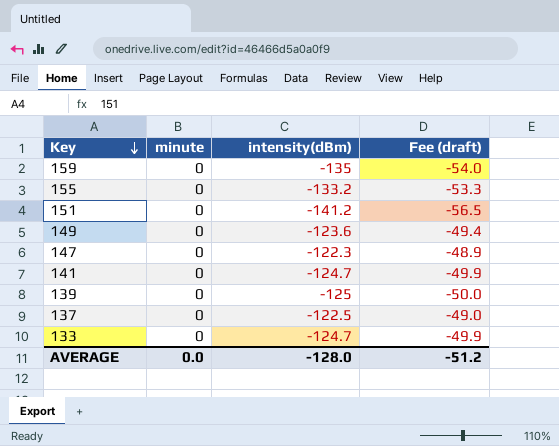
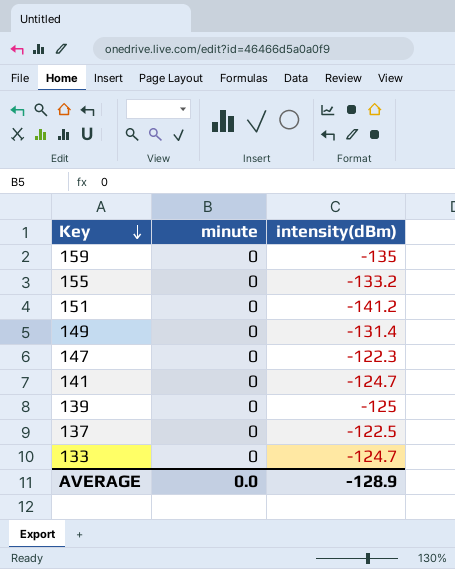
column Fee (draft) | formula: [intensity(dBm)] * 0.4 -> none
149 | intensity(dBm): -123.6 -> -131.4
AVERAGE | intensity(dBm): -128.0 -> -128.9

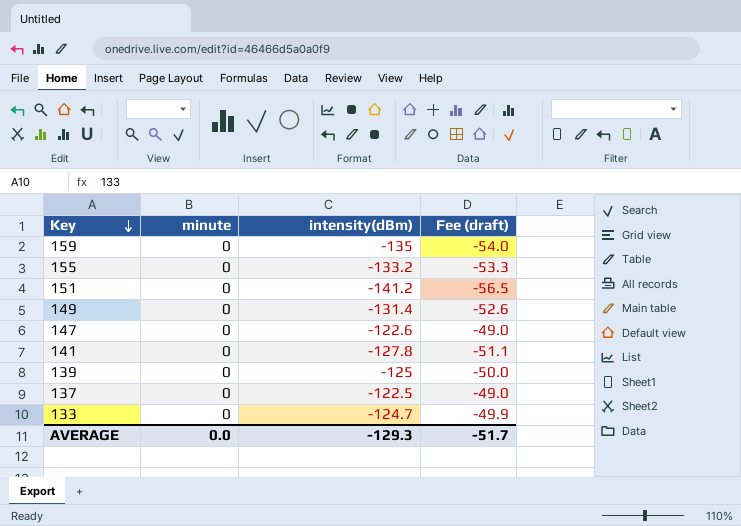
column Fee (draft) | formula: none -> [intensity(dBm)] * 0.4
147 | intensity(dBm): -122.3 -> -122.6
141 | intensity(dBm): -124.7 -> -127.8
AVERAGE | intensity(dBm): -128.9 -> -129.3

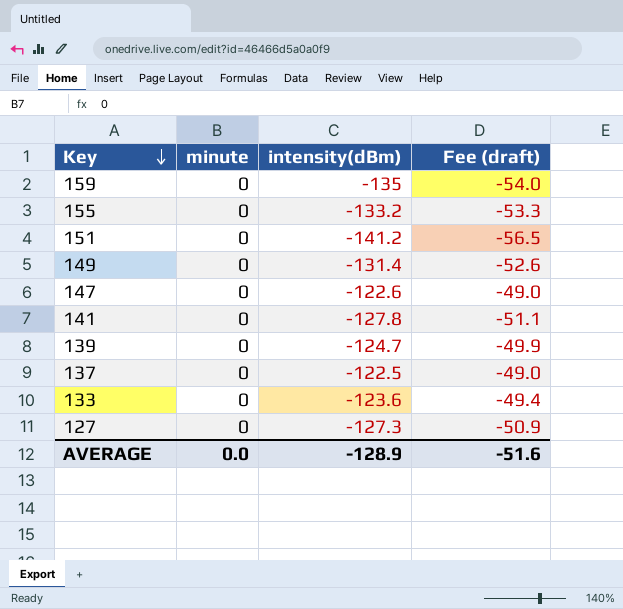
139 | intensity(dBm): -125 -> -124.7
139 | Fee (draft): -50.0 -> -49.9
133 | intensity(dBm): -124.7 -> -123.6
133 | Fee (draft): -49.9 -> -49.4
row 127: none -> 0 | -127.3 | -50.9
AVERAGE | intensity(dBm): -129.3 -> -128.9
AVERAGE | Fee (draft): -51.7 -> -51.6

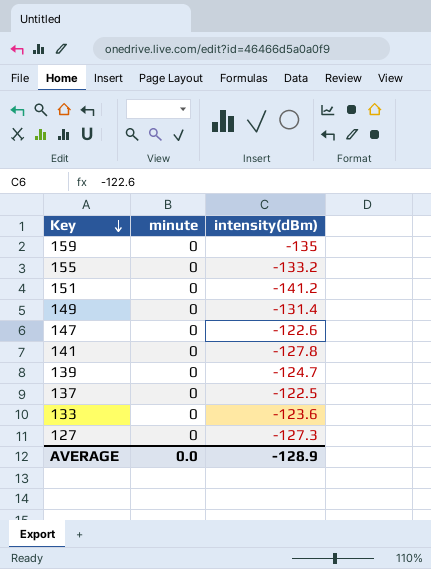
column Fee (draft) | formula: [intensity(dBm)] * 0.4 -> none

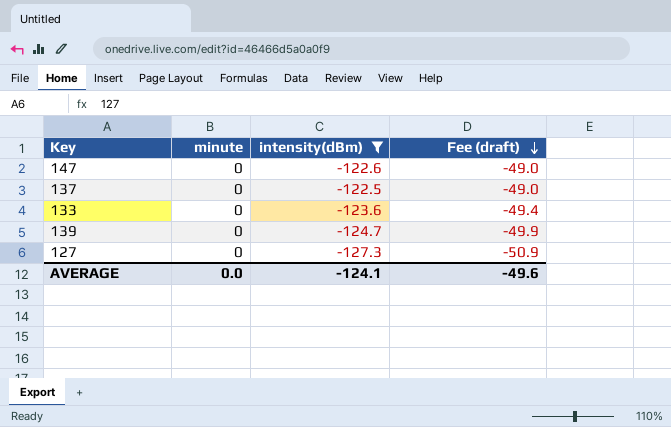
filter: none -> intensity(dBm) >= -127.3
row order: Key descending -> Fee (draft) descending
column Fee (draft) | formula: none -> [intensity(dBm)] * 0.4
AVERAGE | intensity(dBm): -128.9 -> -124.1

